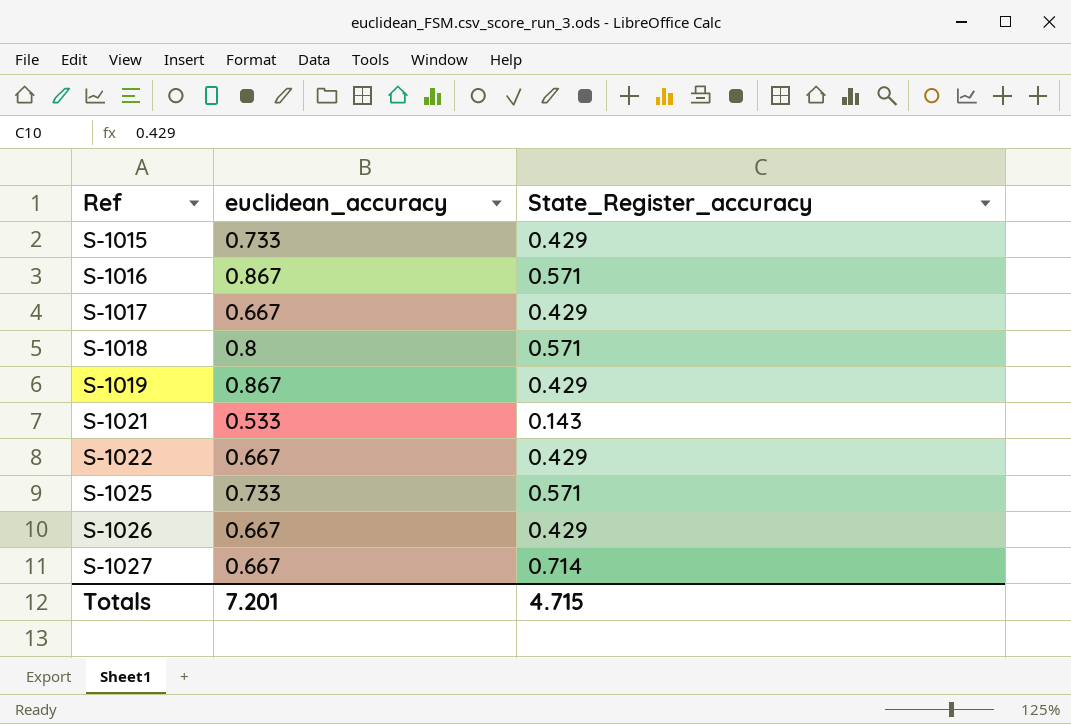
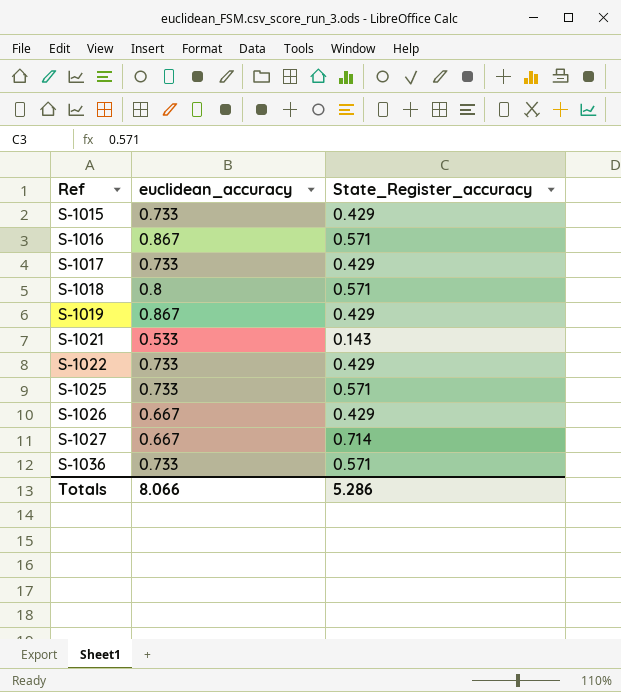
S-1017 | euclidean_accuracy: 0.667 -> 0.733
S-1022 | euclidean_accuracy: 0.667 -> 0.733
row S-1036: none -> 0.733 | 0.571
Totals | euclidean_accuracy: 7.201 -> 8.066
Totals | State_Register_accuracy: 4.715 -> 5.286

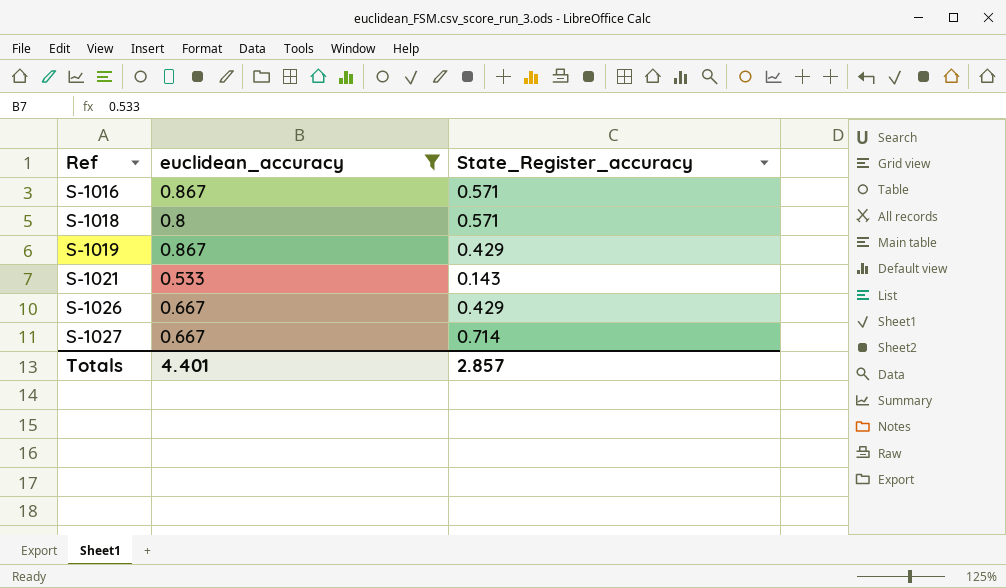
filter: none -> euclidean_accuracy != 0.733
Totals | euclidean_accuracy: 8.066 -> 4.401
Totals | State_Register_accuracy: 5.286 -> 2.857

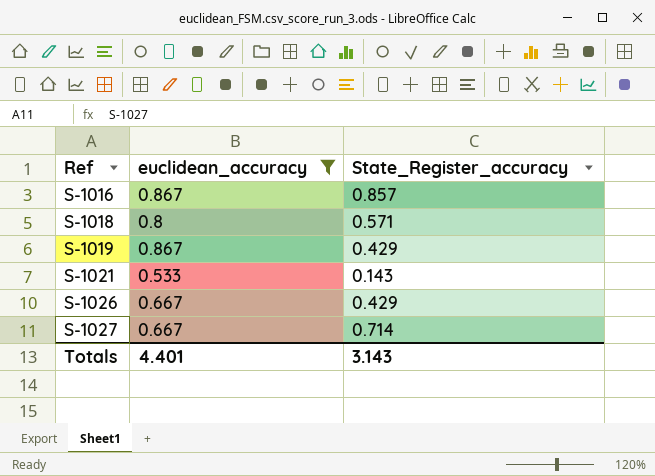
S-1016 | State_Register_accuracy: 0.571 -> 0.857
Totals | State_Register_accuracy: 2.857 -> 3.143

